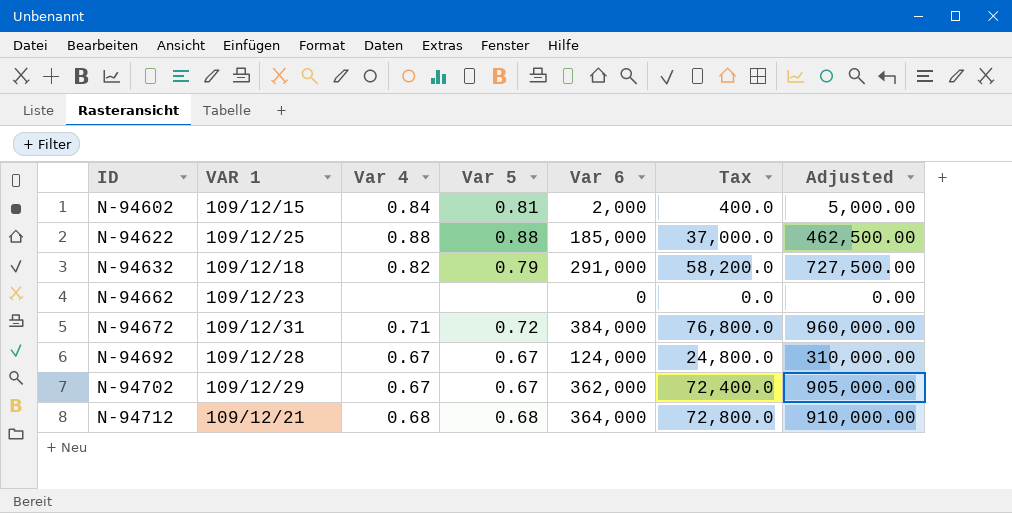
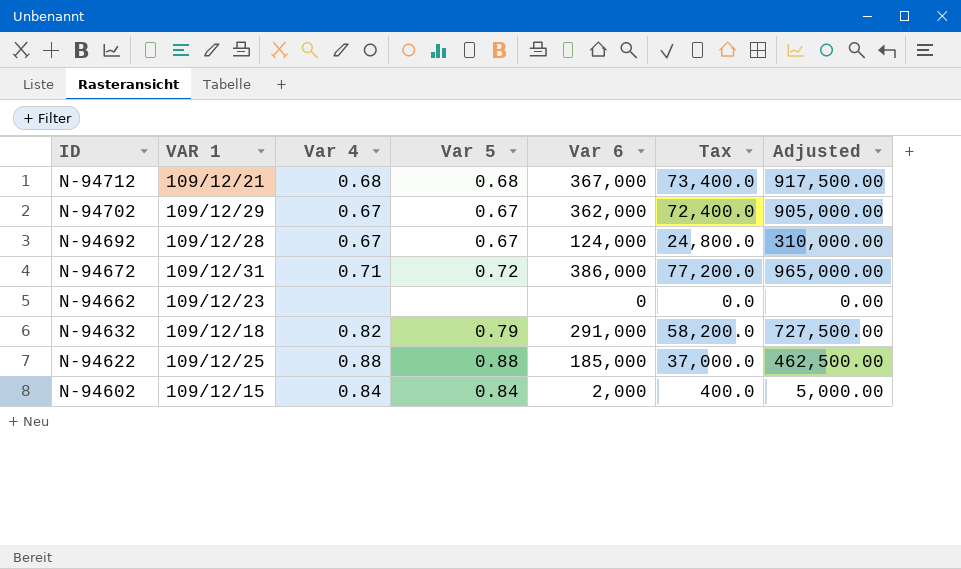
row order: ID ascending -> ID descending
N-94712 | Var 6: 364,000 -> 367,000
N-94712 | Tax: 72,800.0 -> 73,400.0
N-94712 | Adjusted: 910,000.00 -> 917,500.00
N-94672 | Var 6: 384,000 -> 386,000
N-94672 | Tax: 76,800.0 -> 77,200.0
N-94672 | Adjusted: 960,000.00 -> 965,000.00
N-94602 | Var 5: 0.81 -> 0.84

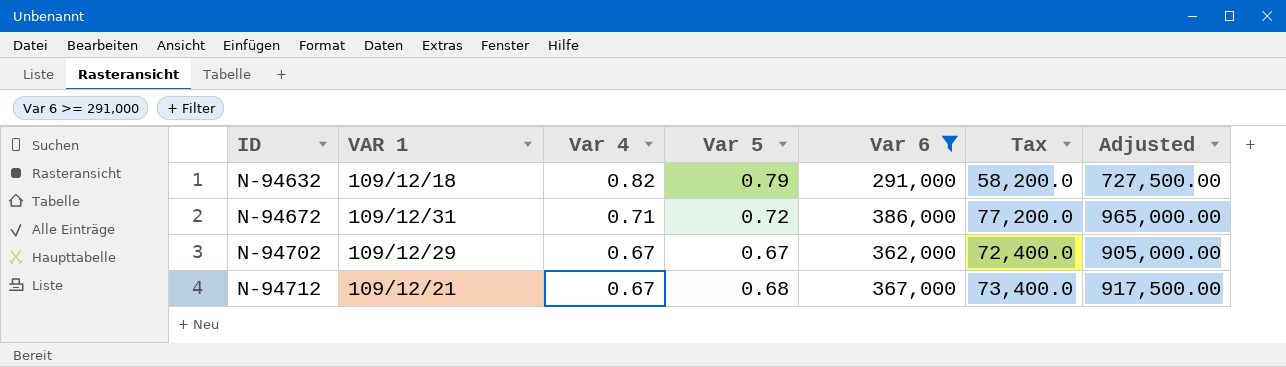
filter: none -> Var 6 >= 291,000
row order: ID descending -> ID ascending
N-94712 | Var 4: 0.68 -> 0.67

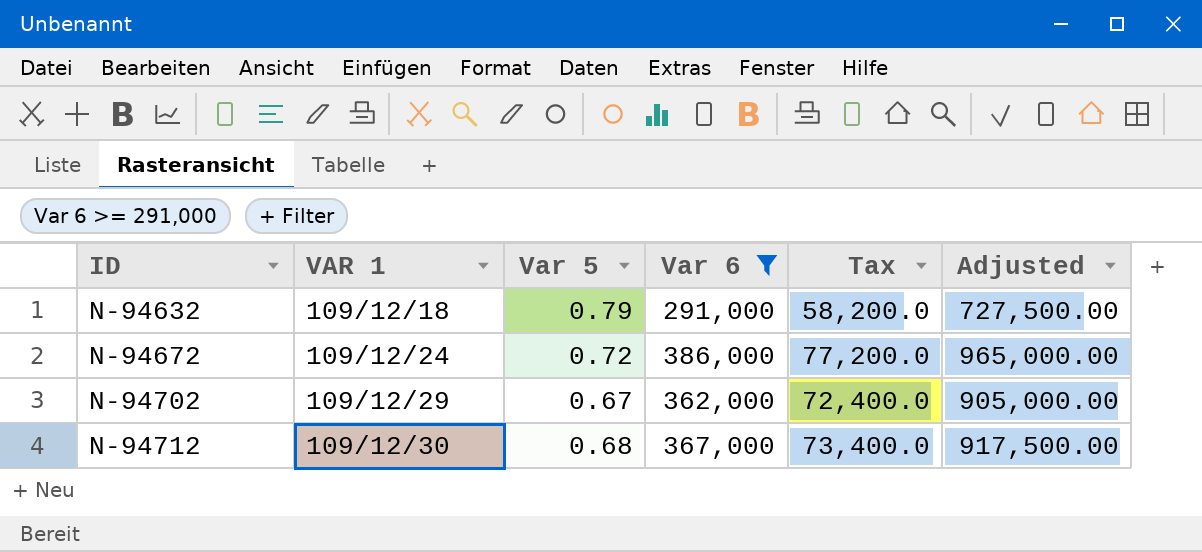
column Var 4 | position: 3 -> none
N-94672 | VAR 1: 109/12/31 -> 109/12/24
N-94712 | VAR 1: 109/12/21 -> 109/12/30

